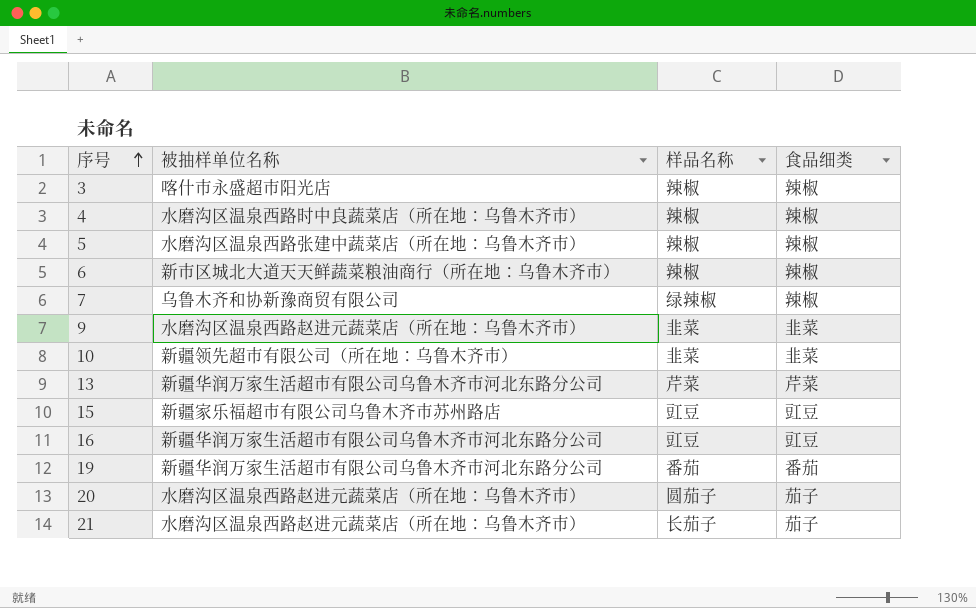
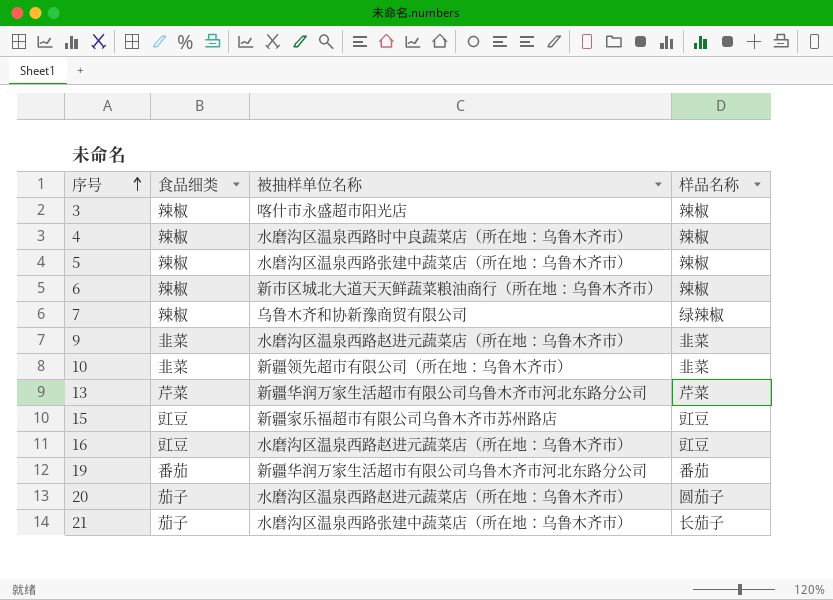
column 食品细类 | position: 4 -> 2
16 | 被抽样单位名称: 新疆华润万家生活超市有限公司乌鲁木齐市河北东路分公司 -> 水磨沟区温泉西路赵进元蔬菜店（所在地：乌鲁木齐市）
21 | 被抽样单位名称: 水磨沟区温泉西路赵进元蔬菜店（所在地：乌鲁木齐市） -> 水磨沟区温泉西路张建中蔬菜店（所在地：乌鲁木齐市）

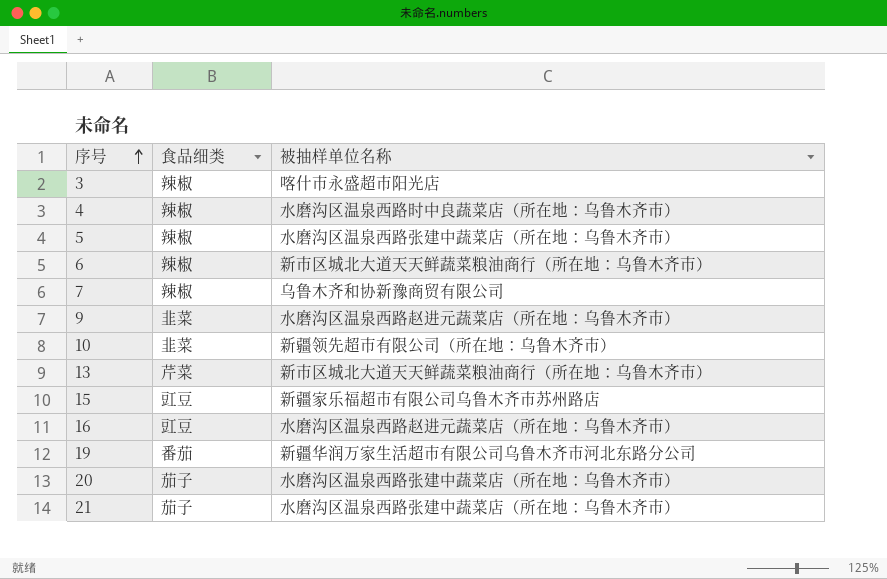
column 样品名称 | position: 4 -> none
13 | 被抽样单位名称: 新疆华润万家生活超市有限公司乌鲁木齐市河北东路分公司 -> 新市区城北大道天天鲜蔬菜粮油商行（所在地：乌鲁木齐市）
20 | 被抽样单位名称: 水磨沟区温泉西路赵进元蔬菜店（所在地：乌鲁木齐市） -> 水磨沟区温泉西路张建中蔬菜店（所在地：乌鲁木齐市）

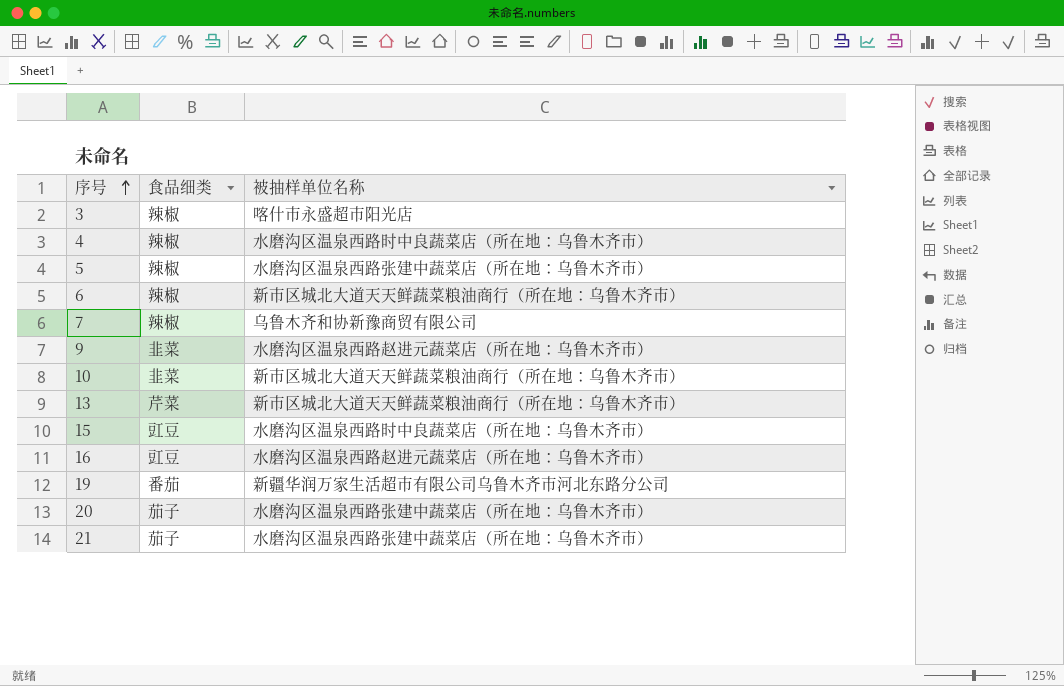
10 | 被抽样单位名称: 新疆领先超市有限公司（所在地：乌鲁木齐市） -> 新市区城北大道天天鲜蔬菜粮油商行（所在地：乌鲁木齐市）
15 | 被抽样单位名称: 新疆家乐福超市有限公司乌鲁木齐市苏州路店 -> 水磨沟区温泉西路时中良蔬菜店（所在地：乌鲁木齐市）

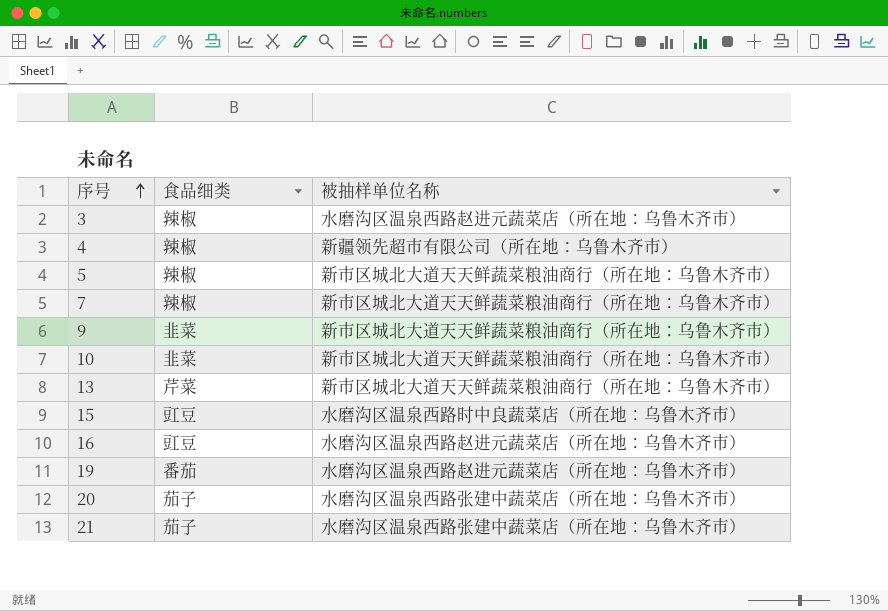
row 6: 辣椒 | 新市区城北大道天天鲜蔬菜粮油商行（所在地：乌鲁木齐市） -> none
3 | 被抽样单位名称: 喀什市永盛超市阳光店 -> 水磨沟区温泉西路赵进元蔬菜店（所在地：乌鲁木齐市）
4 | 被抽样单位名称: 水磨沟区温泉西路时中良蔬菜店（所在地：乌鲁木齐市） -> 新疆领先超市有限公司（所在地：乌鲁木齐市）
5 | 被抽样单位名称: 水磨沟区温泉西路张建中蔬菜店（所在地：乌鲁木齐市） -> 新市区城北大道天天鲜蔬菜粮油商行（所在地：乌鲁木齐市）
7 | 被抽样单位名称: 乌鲁木齐和协新豫商贸有限公司 -> 新市区城北大道天天鲜蔬菜粮油商行（所在地：乌鲁木齐市）
9 | 被抽样单位名称: 水磨沟区温泉西路赵进元蔬菜店（所在地：乌鲁木齐市） -> 新市区城北大道天天鲜蔬菜粮油商行（所在地：乌鲁木齐市）
19 | 被抽样单位名称: 新疆华润万家生活超市有限公司乌鲁木齐市河北东路分公司 -> 水磨沟区温泉西路赵进元蔬菜店（所在地：乌鲁木齐市）

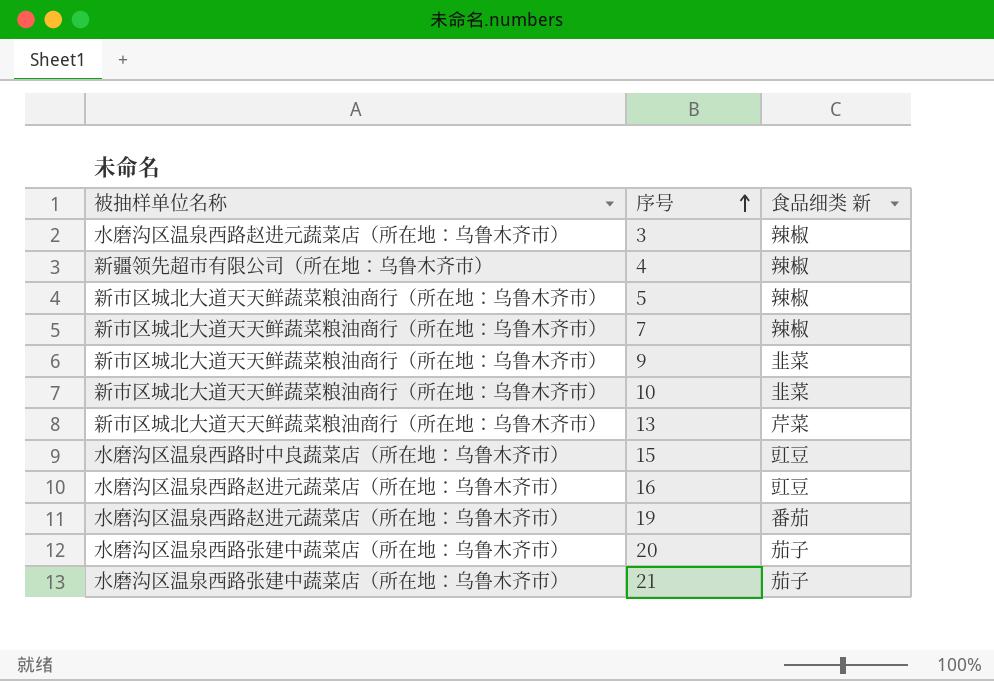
column 被抽样单位名称 | position: 3 -> 1
column name: 食品细类 -> 食品细类 新

